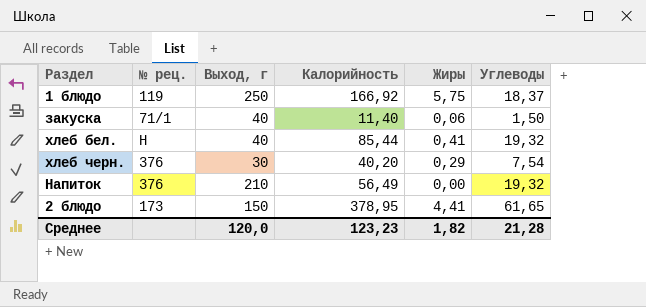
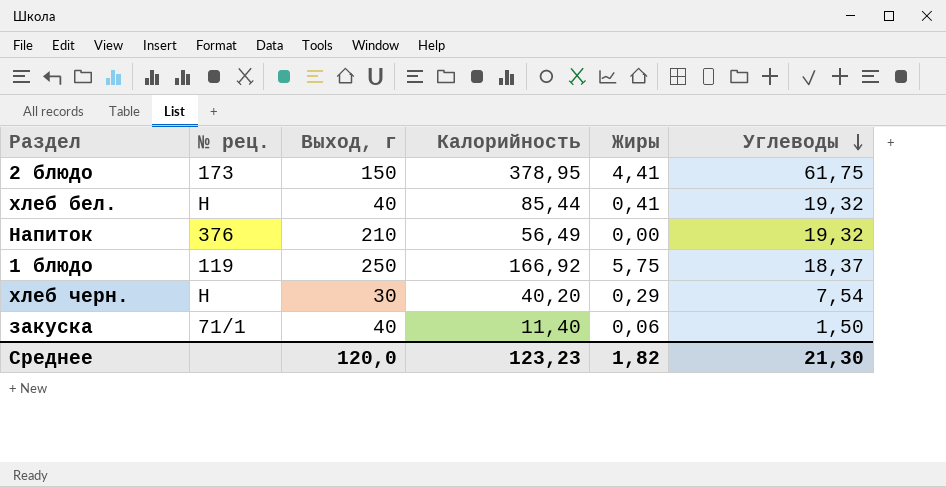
row order: none -> Углеводы descending
2 блюдо | Углеводы: 61,65 -> 61,75
хлеб черн. | № рец.: 376 -> Н
Среднее | Углеводы: 21,28 -> 21,30

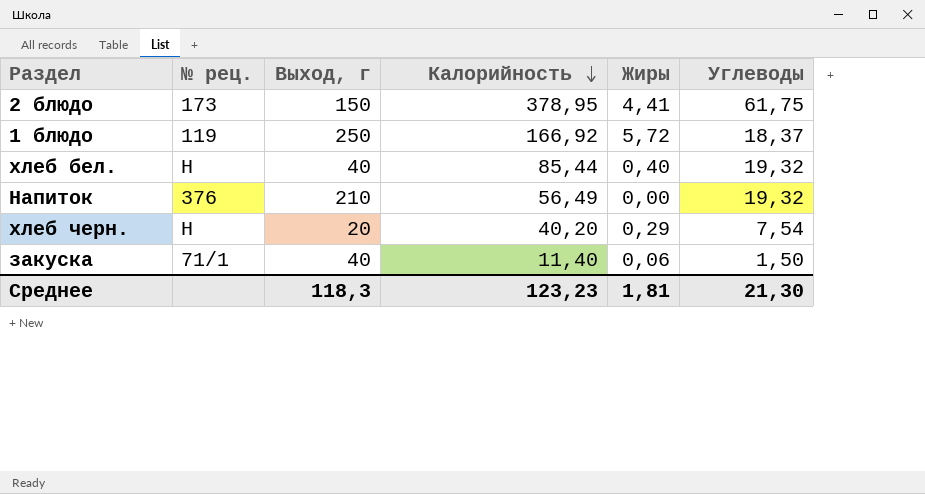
row order: Углеводы descending -> Калорийность descending
1 блюдо | Жиры: 5,75 -> 5,72
хлеб бел. | Жиры: 0,41 -> 0,40
хлеб черн. | Выход, г: 30 -> 20
Среднее | Выход, г: 120,0 -> 118,3
Среднее | Жиры: 1,82 -> 1,81

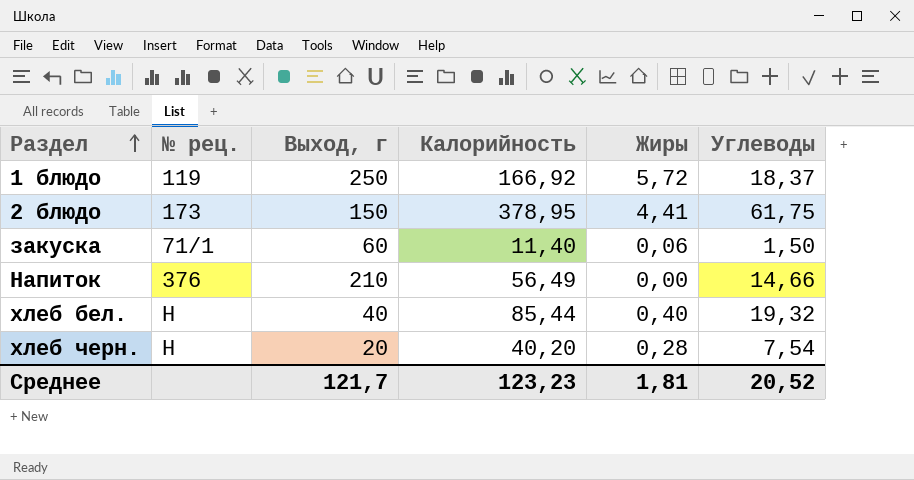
row order: Калорийность descending -> Раздел ascending
закуска | Выход, г: 40 -> 60
Напиток | Углеводы: 19,32 -> 14,66
хлеб черн. | Жиры: 0,29 -> 0,28
Среднее | Выход, г: 118,3 -> 121,7
Среднее | Углеводы: 21,30 -> 20,52

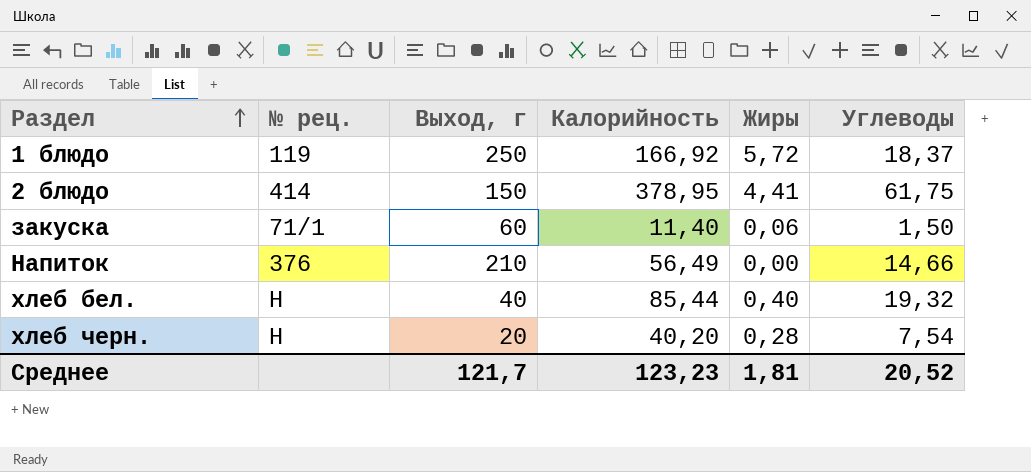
2 блюдо | № рец.: 173 -> 414

